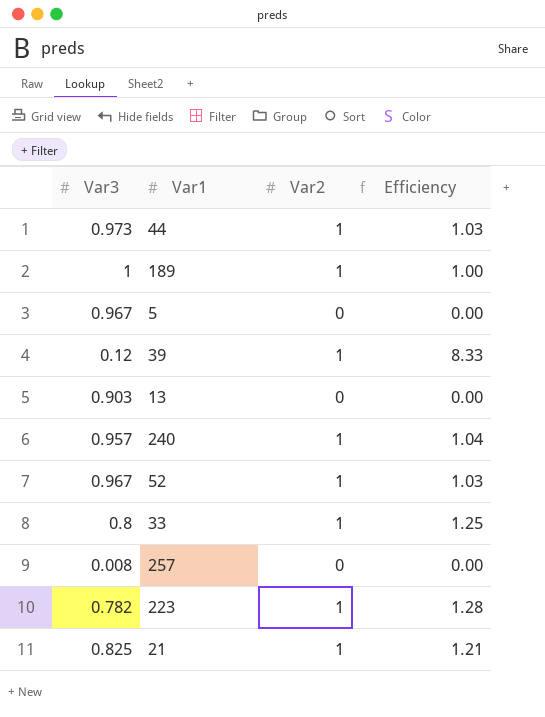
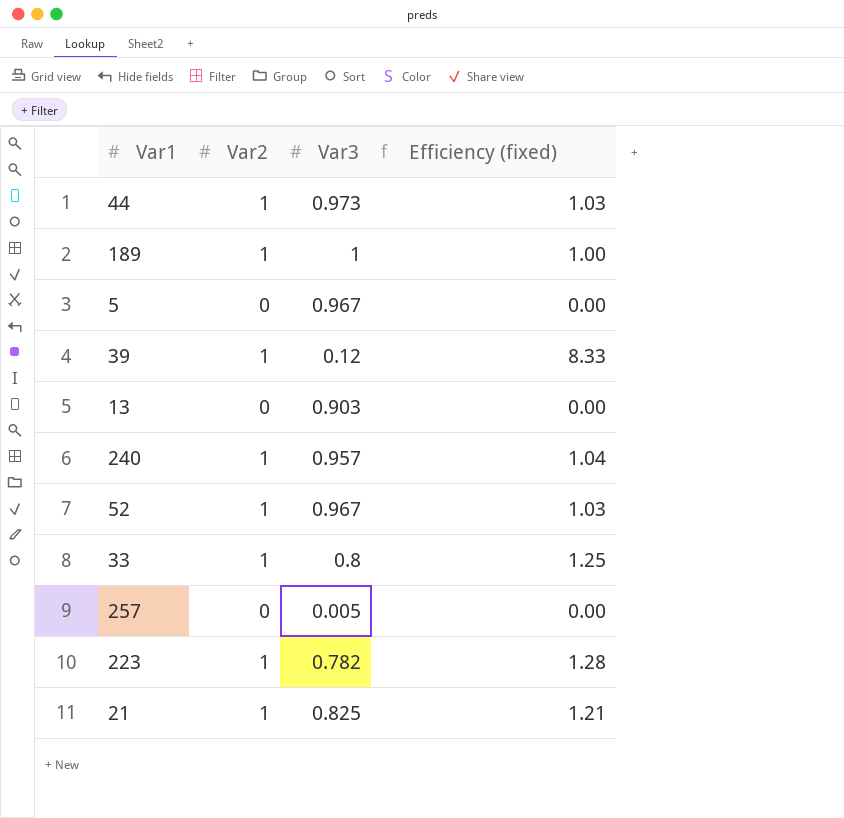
column Var3 | position: 1 -> 3
column name: Efficiency -> Efficiency (fixed)
257 | Var3: 0.008 -> 0.005

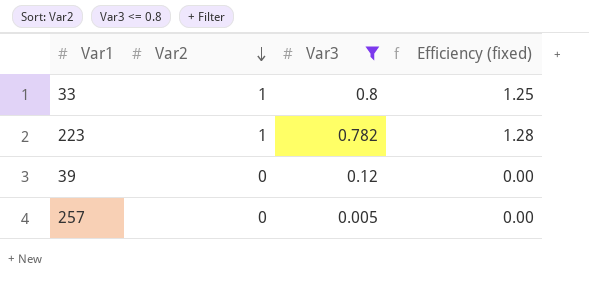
filter: none -> Var3 <= 0.8
row order: none -> Var2 descending
39 | Var2: 1 -> 0
39 | Efficiency (fixed): 8.33 -> 0.00

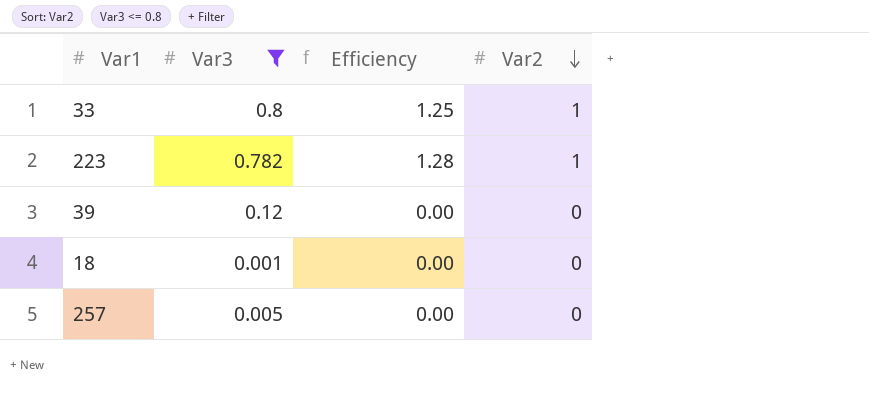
column name: Efficiency (fixed) -> Efficiency
column Var2 | position: 2 -> 4
row 18: none -> 0.001 | 0.00 | 0

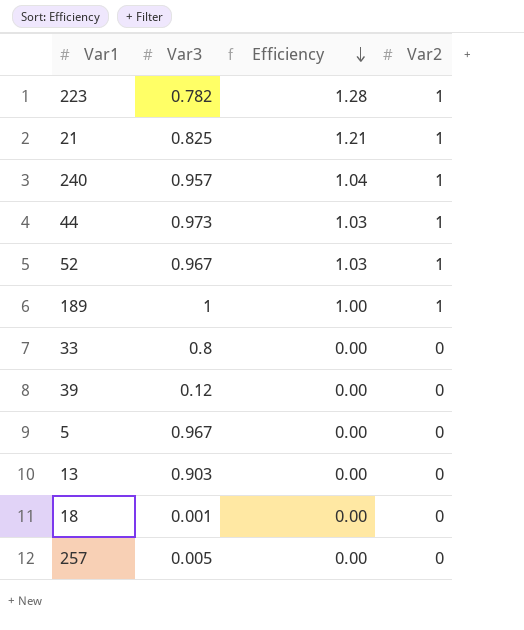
filter: Var3 <= 0.8 -> none
row order: Var2 descending -> Efficiency descending
33 | Efficiency: 1.25 -> 0.00
33 | Var2: 1 -> 0

